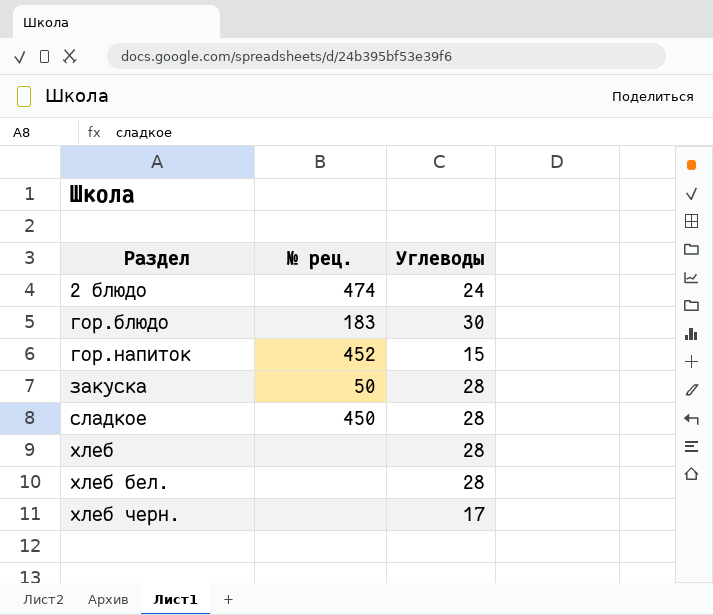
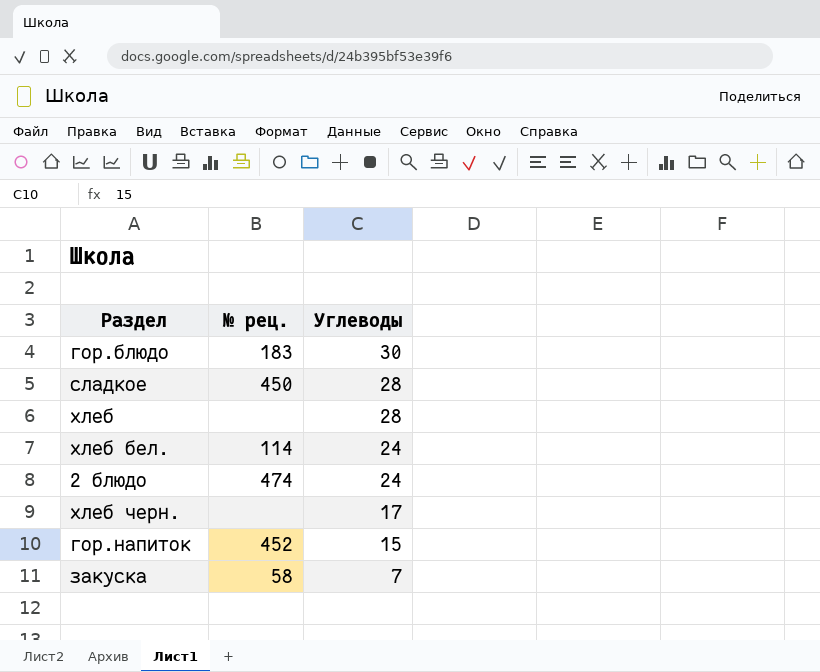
row order: Раздел ascending -> Углеводы descending
хлеб бел. | № рец.: none -> 114
хлеб бел. | Углеводы: 28 -> 24
закуска | № рец.: 50 -> 58
закуска | Углеводы: 28 -> 7

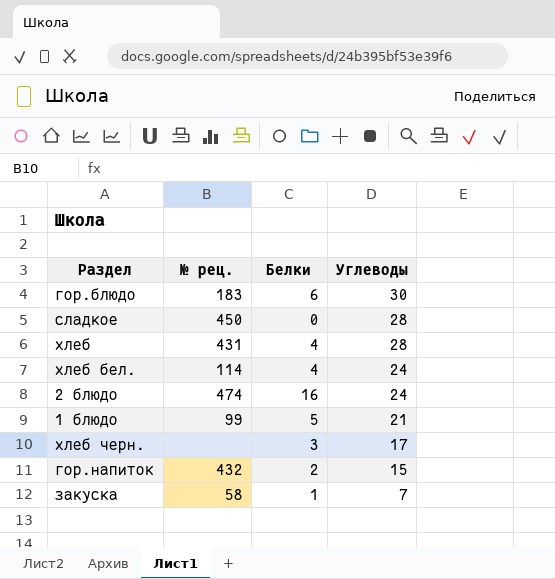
column Белки | position: none -> 3
хлеб | № рец.: none -> 431
row 1 блюдо: none -> 99 | 5 | 21
гор.напиток | № рец.: 452 -> 432

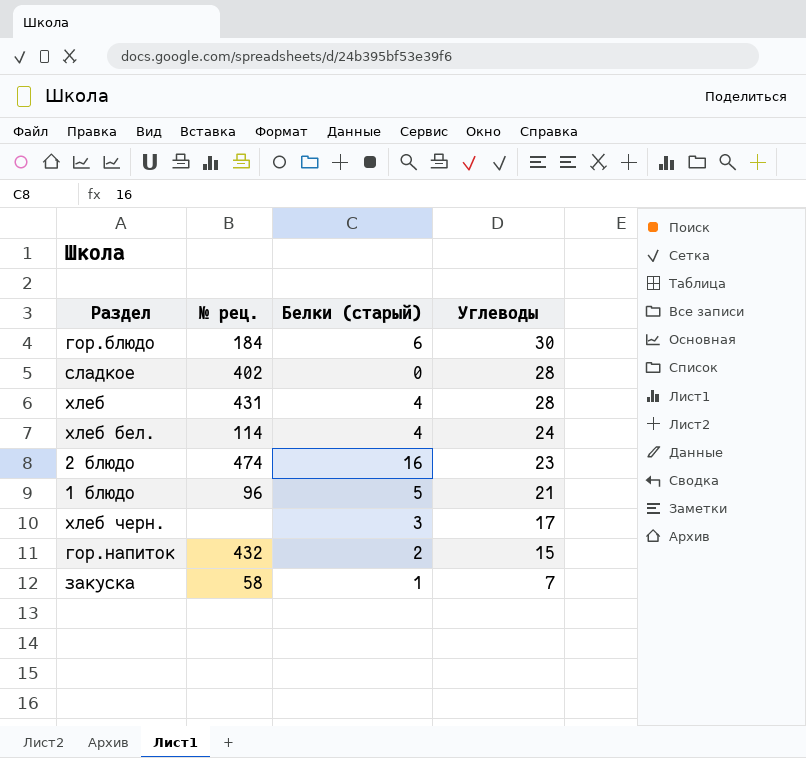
column name: Белки -> Белки (старый)
гор.блюдо | № рец.: 183 -> 184
сладкое | № рец.: 450 -> 402
2 блюдо | Углеводы: 24 -> 23
1 блюдо | № рец.: 99 -> 96

